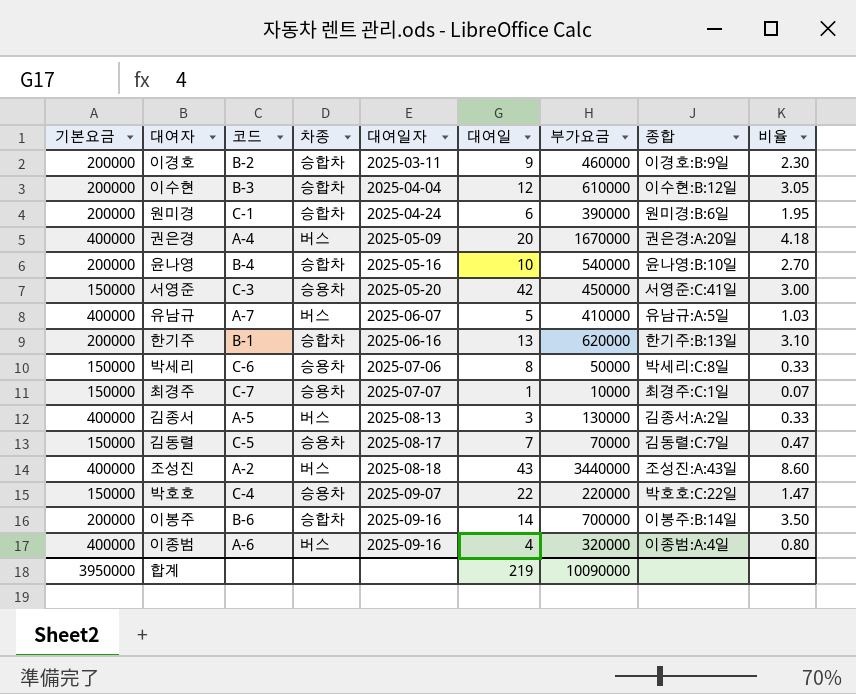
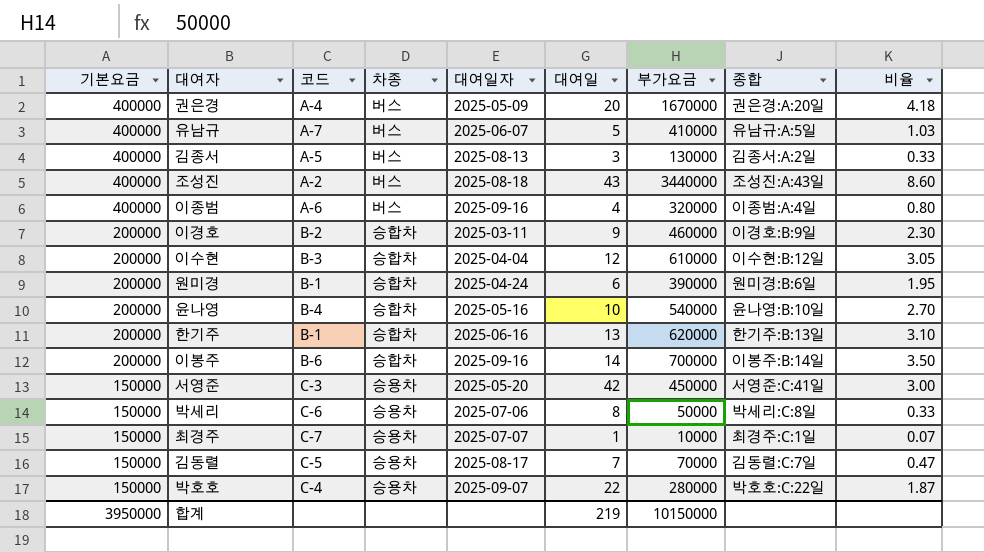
row order: 대여일자 ascending -> 기본요금 descending
원미경 | 코드: C-1 -> B-1
박호호 | 부가요금: 220000 -> 280000
박호호 | 비율: 1.47 -> 1.87
합계 | 부가요금: 10090000 -> 10150000

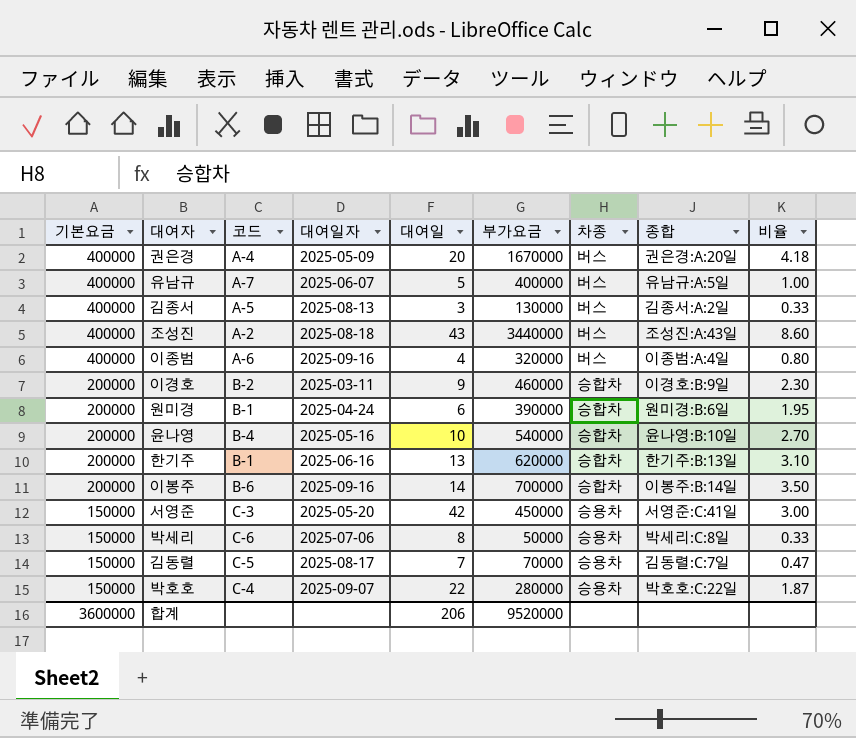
column 차종 | position: 4 -> 7
row 이수현: 200000 | B-3 | 승합차 | 2025-04-04 | 12 | 610000 | 이수현:B:12일 | 3.05 -> none
row 최경주: 150000 | C-7 | 승용차 | 2025-07-07 | 1 | 10000 | 최경주:C:1일 | 0.07 -> none
유남규 | 부가요금: 410000 -> 400000
유남규 | 비율: 1.03 -> 1.00
합계 | 기본요금: 3950000 -> 3600000
합계 | 대여일: 219 -> 206
합계 | 부가요금: 10150000 -> 9520000

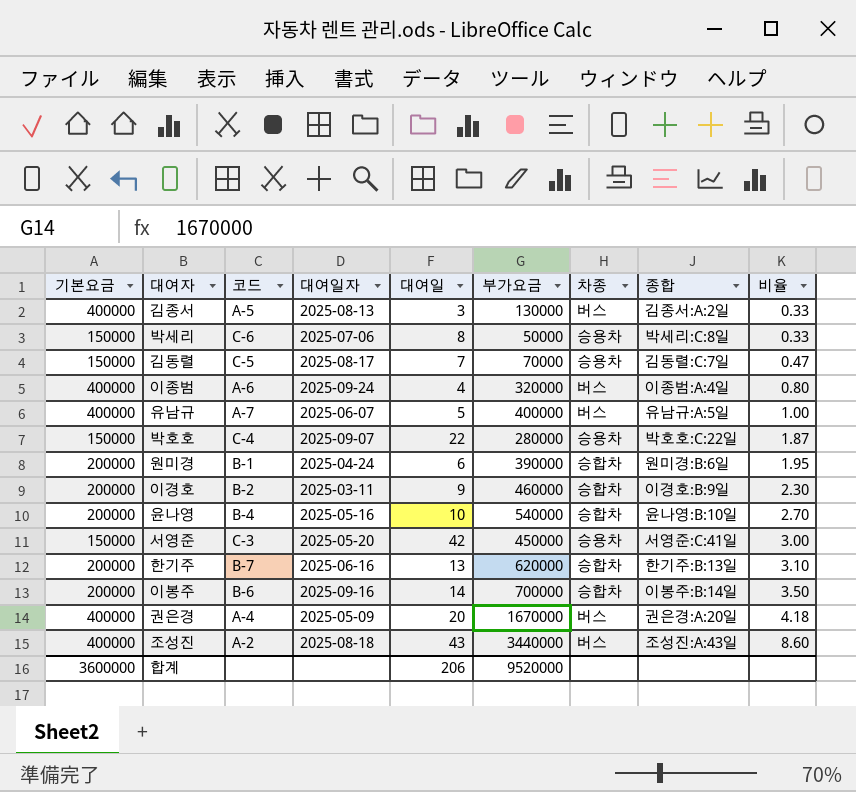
row order: 기본요금 descending -> 비율 ascending
이종범 | 대여일자: 2025-09-16 -> 2025-09-24
한기주 | 코드: B-1 -> B-7

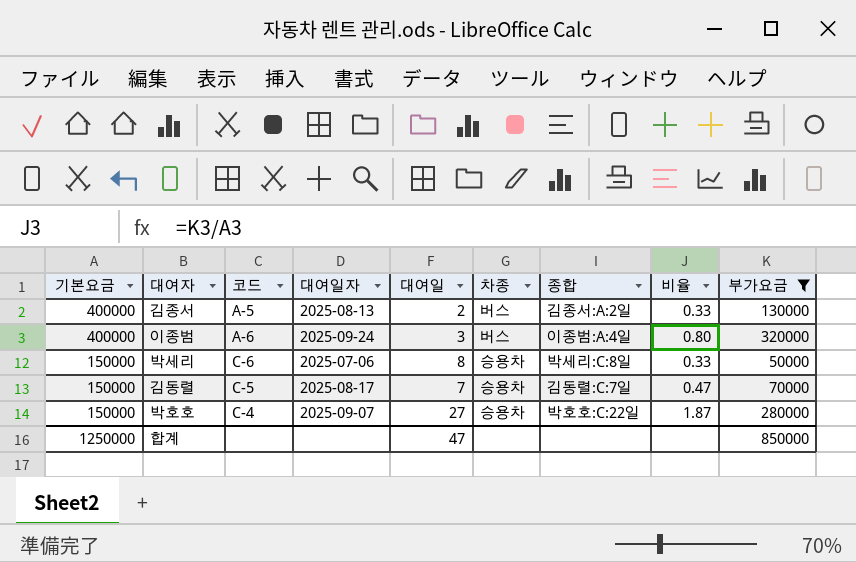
filter: none -> 부가요금 <= 320000
row order: 비율 ascending -> 기본요금 descending
column 부가요금 | position: 6 -> 9
김종서 | 대여일: 3 -> 2
이종범 | 대여일: 4 -> 3
박호호 | 대여일: 22 -> 27
합계 | 기본요금: 3600000 -> 1250000
합계 | 대여일: 206 -> 47
합계 | 부가요금: 9520000 -> 850000

